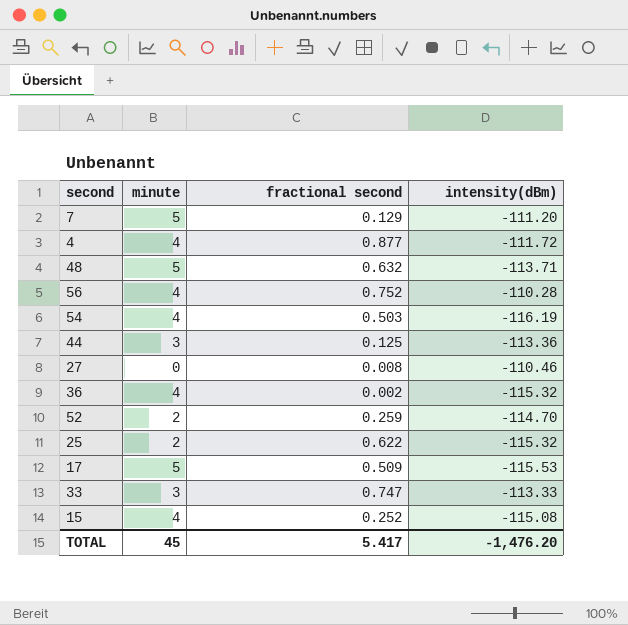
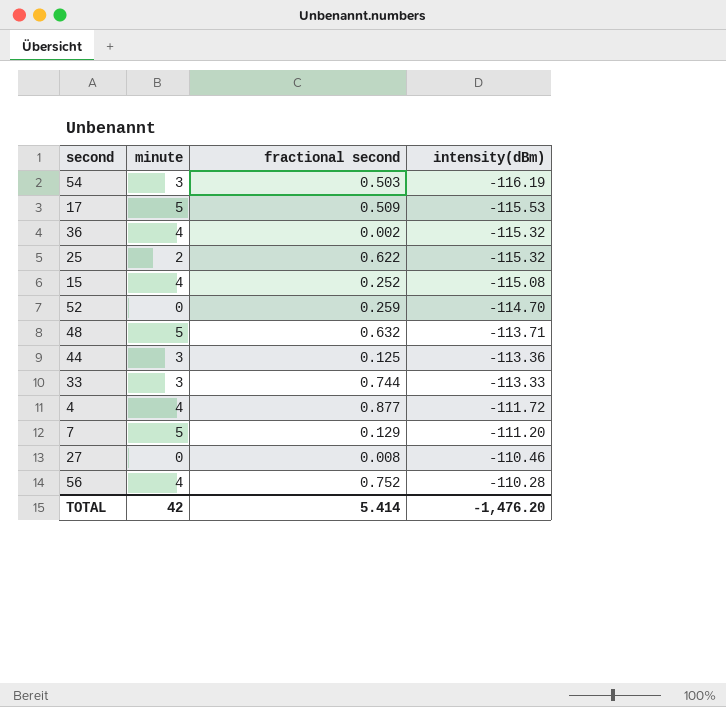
row order: none -> intensity(dBm) ascending
54 | minute: 4 -> 3
52 | minute: 2 -> 0
33 | fractional second: 0.747 -> 0.744
TOTAL | minute: 45 -> 42
TOTAL | fractional second: 5.417 -> 5.414

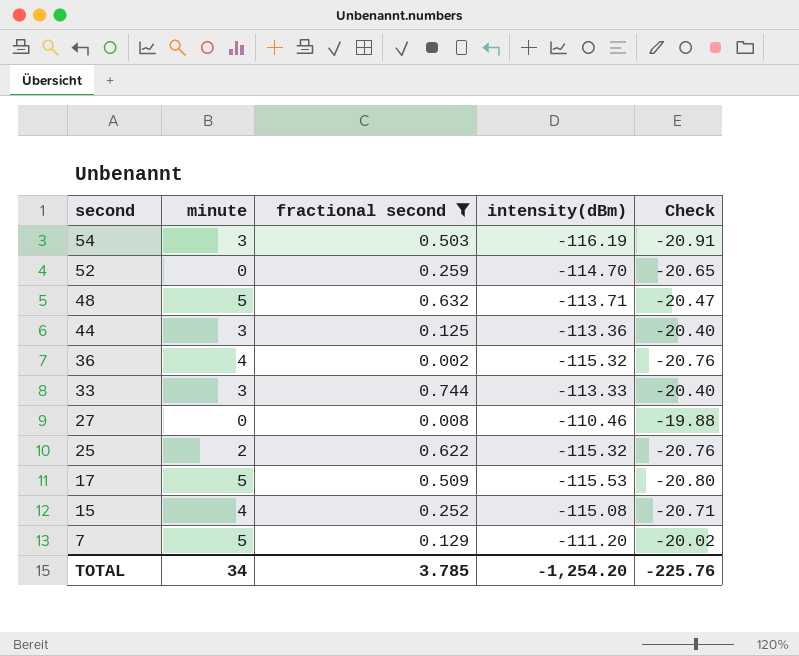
filter: none -> fractional second <= 0.744
row order: intensity(dBm) ascending -> second descending
column Check | formula: none -> [intensity(dBm)] * 0.18
TOTAL | minute: 42 -> 34
TOTAL | fractional second: 5.414 -> 3.785
TOTAL | intensity(dBm): -1,476.20 -> -1,254.20

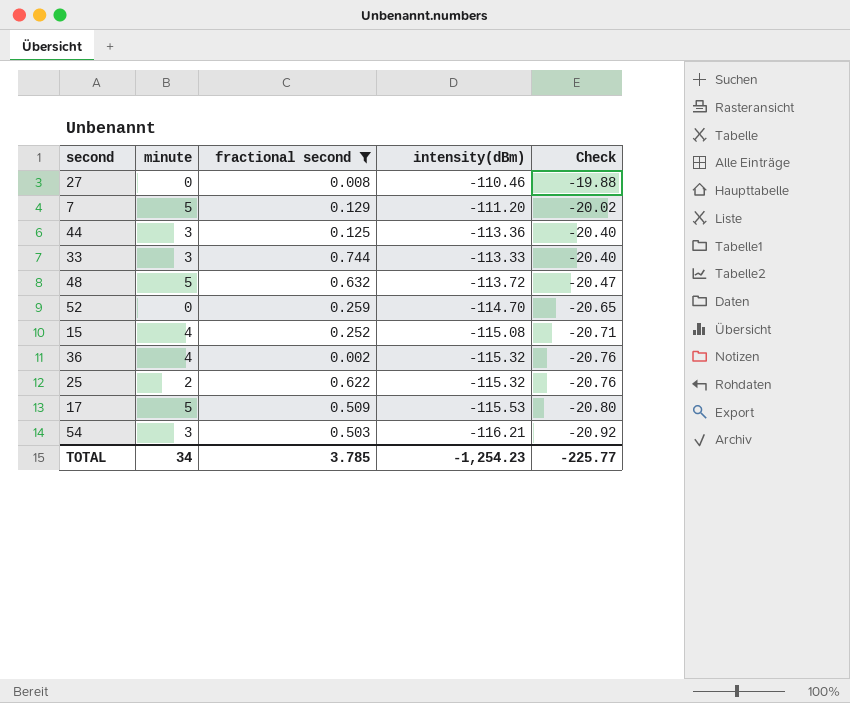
row order: second descending -> Check descending
48 | intensity(dBm): -113.71 -> -113.72
54 | intensity(dBm): -116.19 -> -116.21
54 | Check: -20.91 -> -20.92
TOTAL | intensity(dBm): -1,254.20 -> -1,254.23
TOTAL | Check: -225.76 -> -225.77

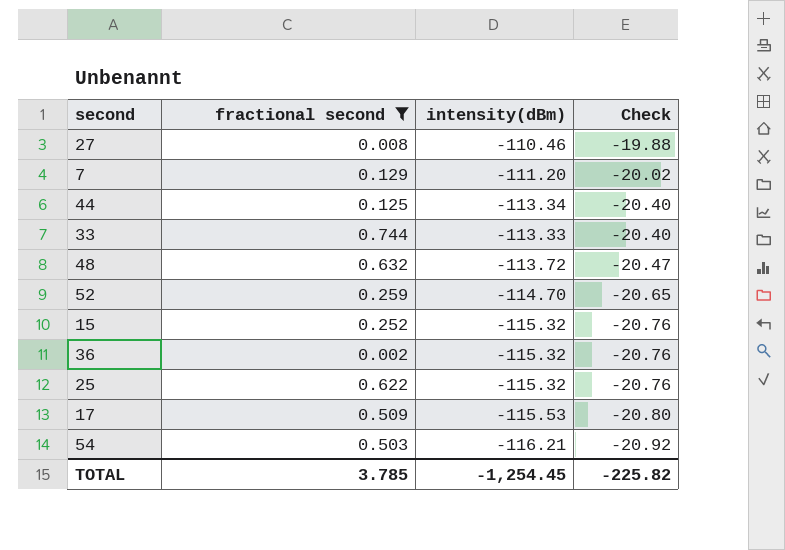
column minute | position: 2 -> none
44 | intensity(dBm): -113.36 -> -113.34
15 | intensity(dBm): -115.08 -> -115.32
15 | Check: -20.71 -> -20.76
TOTAL | intensity(dBm): -1,254.23 -> -1,254.45
TOTAL | Check: -225.77 -> -225.82

